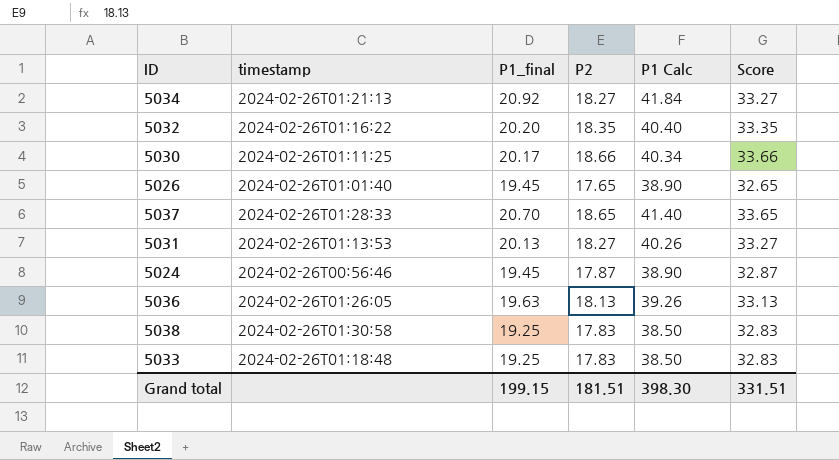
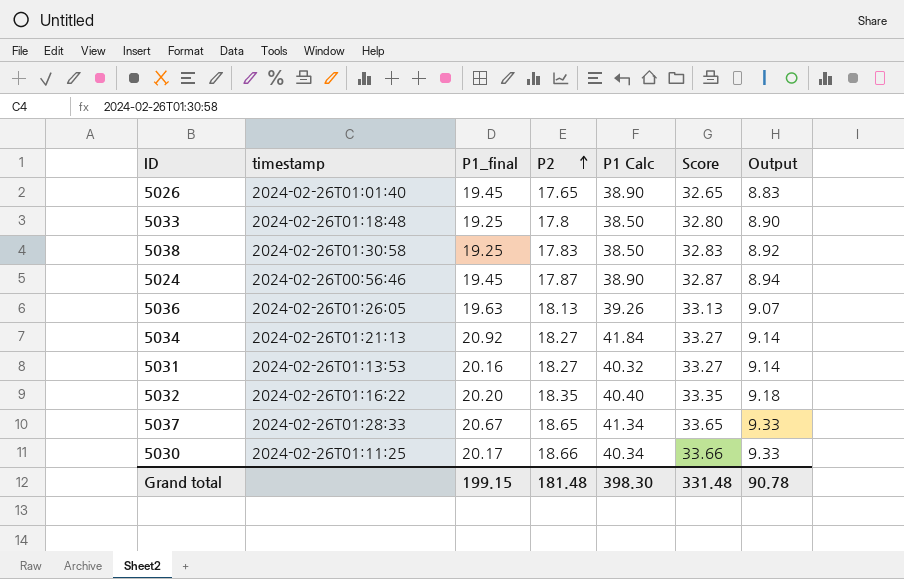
row order: none -> P2 ascending
column Output | formula: none -> [P2] * 0.5
5033 | P2: 17.83 -> 17.8
5033 | Score: 32.83 -> 32.80
5031 | P1_final: 20.13 -> 20.16
5031 | P1 Calc: 40.26 -> 40.32
5037 | P1_final: 20.70 -> 20.67
5037 | P1 Calc: 41.40 -> 41.34
Grand total | P2: 181.51 -> 181.48
Grand total | Score: 331.51 -> 331.48

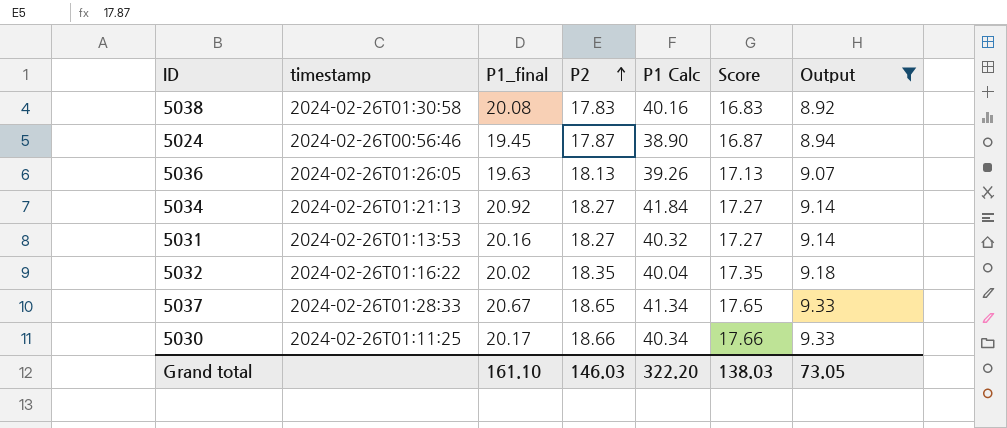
filter: none -> Output >= 8.92
column Score | formula: [P2] + 15 -> [P2] - 1
5038 | P1_final: 19.25 -> 20.08
5038 | P1 Calc: 38.50 -> 40.16
5032 | P1_final: 20.20 -> 20.02
5032 | P1 Calc: 40.40 -> 40.04
Grand total | P1_final: 199.15 -> 161.10
Grand total | P2: 181.48 -> 146.03
Grand total | P1 Calc: 398.30 -> 322.20
Grand total | Score: 331.48 -> 138.03
Grand total | Output: 90.78 -> 73.05

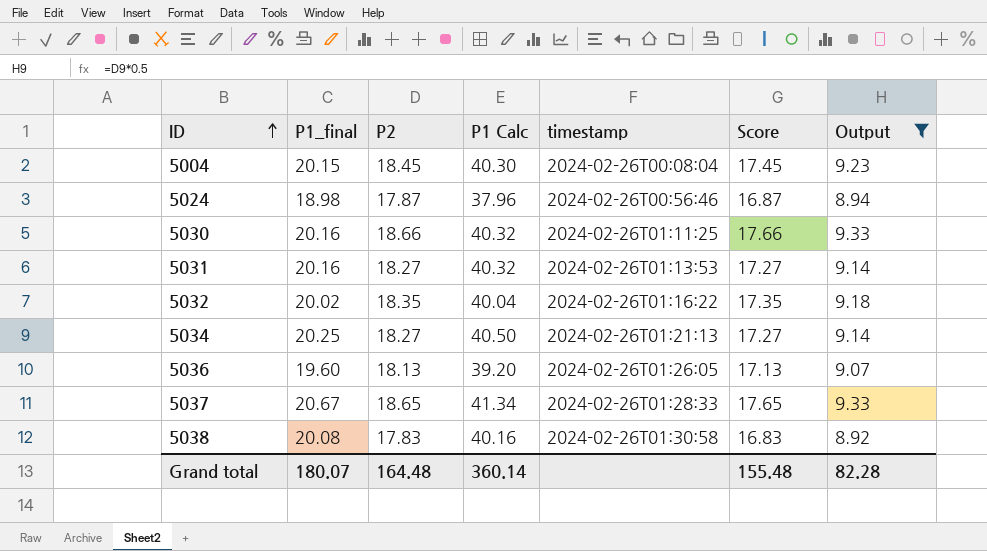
row order: P2 ascending -> ID ascending
column timestamp | position: 2 -> 5
row 5004: none -> 20.15 | 18.45 | 40.30 | 2024-02-26T00:08:04 | 17.45 | 9.23
5024 | P1_final: 19.45 -> 18.98
5024 | P1 Calc: 38.90 -> 37.96
5030 | P1_final: 20.17 -> 20.16
5030 | P1 Calc: 40.34 -> 40.32
5034 | P1_final: 20.92 -> 20.25
5034 | P1 Calc: 41.84 -> 40.50
5036 | P1_final: 19.63 -> 19.60
5036 | P1 Calc: 39.26 -> 39.20
Grand total | P1_final: 161.10 -> 180.07
Grand total | P2: 146.03 -> 164.48
Grand total | P1 Calc: 322.20 -> 360.14
Grand total | Score: 138.03 -> 155.48
Grand total | Output: 73.05 -> 82.28

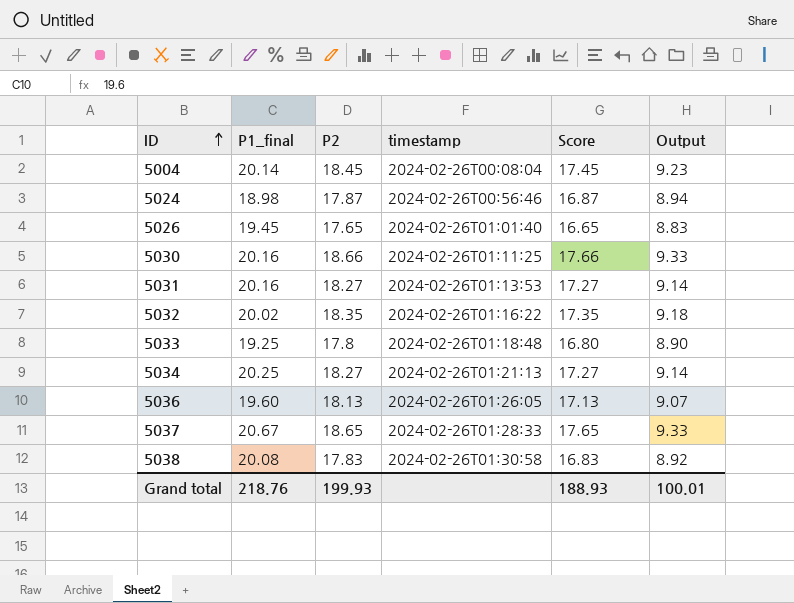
filter: Output >= 8.92 -> none
column P1 Calc | formula: [P1_final] * 2 -> none
5004 | P1_final: 20.15 -> 20.14
Grand total | P1_final: 180.07 -> 218.76
Grand total | P2: 164.48 -> 199.93
Grand total | Score: 155.48 -> 188.93
Grand total | Output: 82.28 -> 100.01

